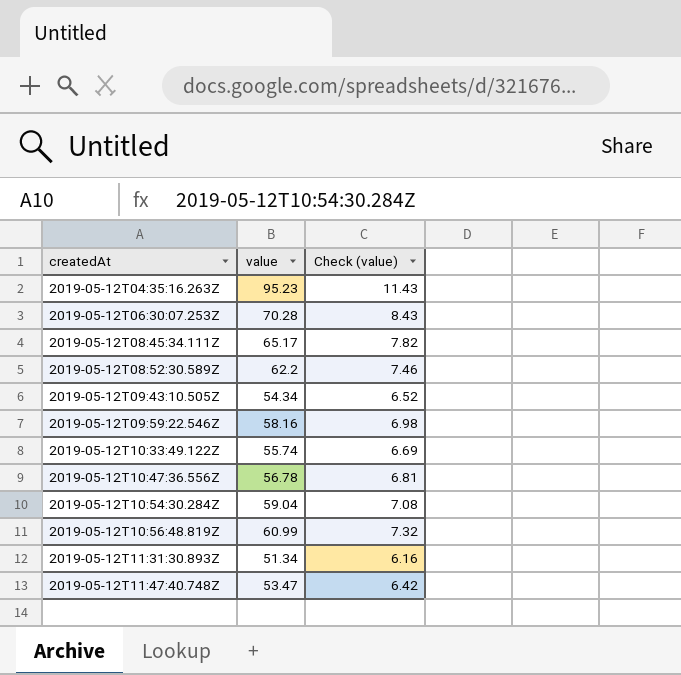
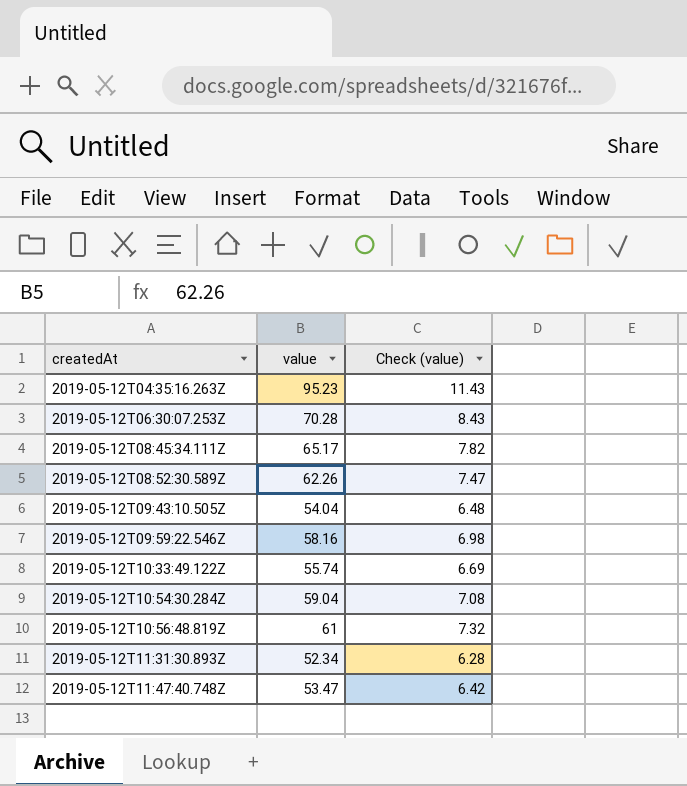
row 2019-05-12T10:47:36.556Z: 56.78 | 6.81 -> none
2019-05-12T08:52:30.589Z | value: 62.2 -> 62.26
2019-05-12T08:52:30.589Z | Check (value): 7.46 -> 7.47
2019-05-12T09:43:10.505Z | value: 54.34 -> 54.04
2019-05-12T09:43:10.505Z | Check (value): 6.52 -> 6.48
2019-05-12T10:56:48.819Z | value: 60.99 -> 61
2019-05-12T11:31:30.893Z | value: 51.34 -> 52.34
2019-05-12T11:31:30.893Z | Check (value): 6.16 -> 6.28

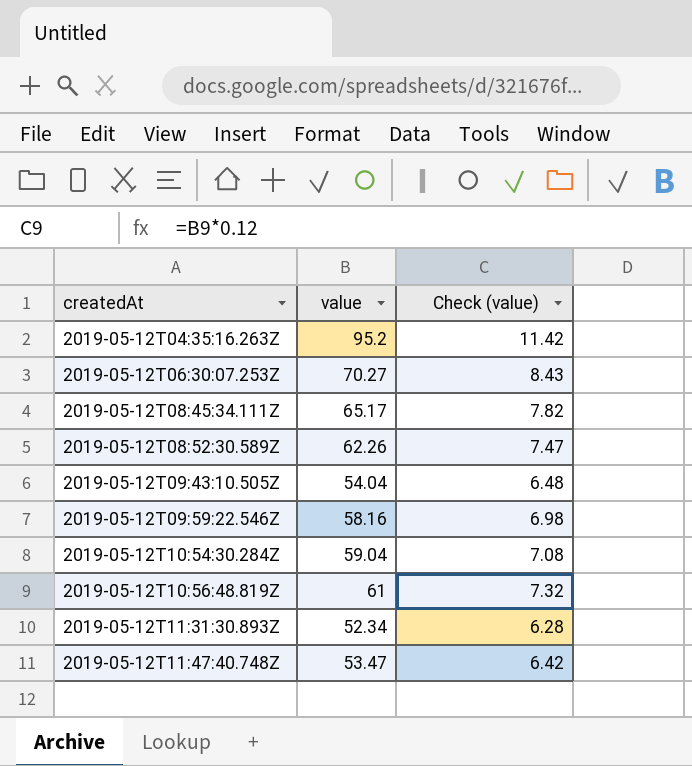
row 2019-05-12T10:33:49.122Z: 55.74 | 6.69 -> none
2019-05-12T04:35:16.263Z | value: 95.23 -> 95.2
2019-05-12T04:35:16.263Z | Check (value): 11.43 -> 11.42
2019-05-12T06:30:07.253Z | value: 70.28 -> 70.27

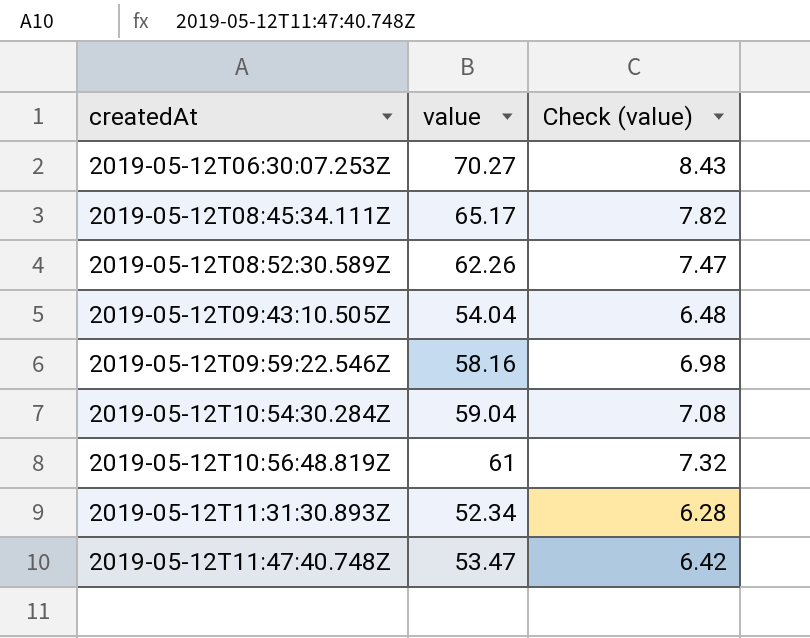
row 2019-05-12T04:35:16.263Z: 95.2 | 11.42 -> none

